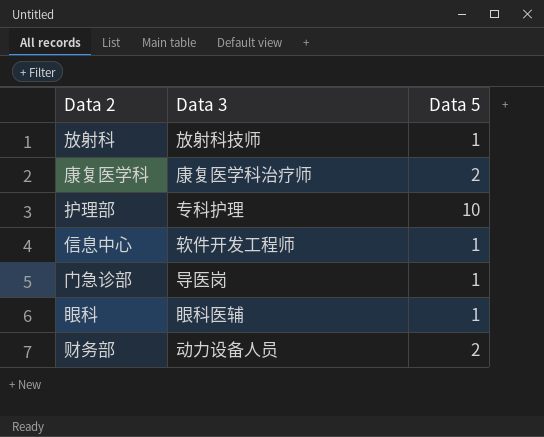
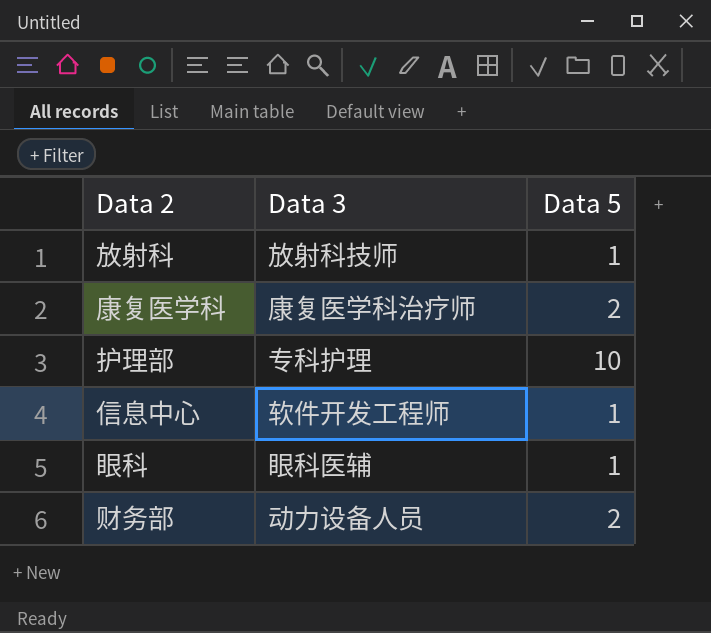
row 门急诊部: 导医岗 | 1 -> none

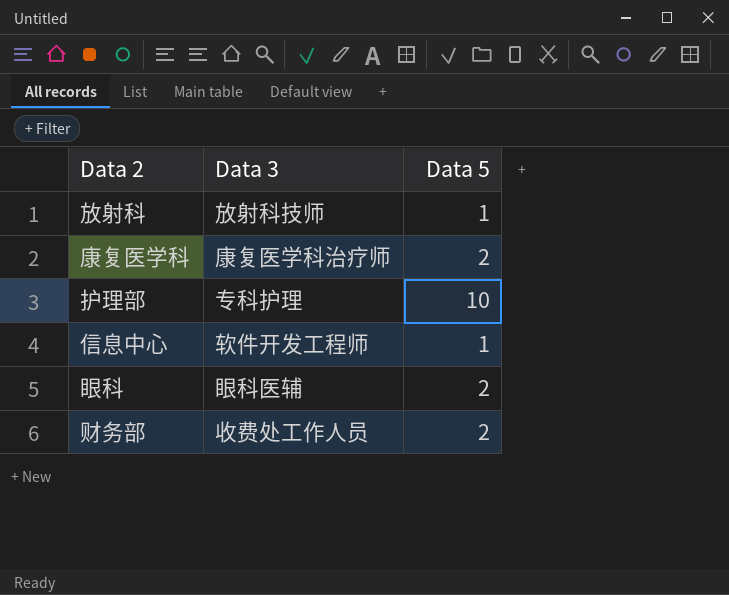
眼科 | Data 5: 1 -> 2
财务部 | Data 3: 动力设备人员 -> 收费处工作人员

